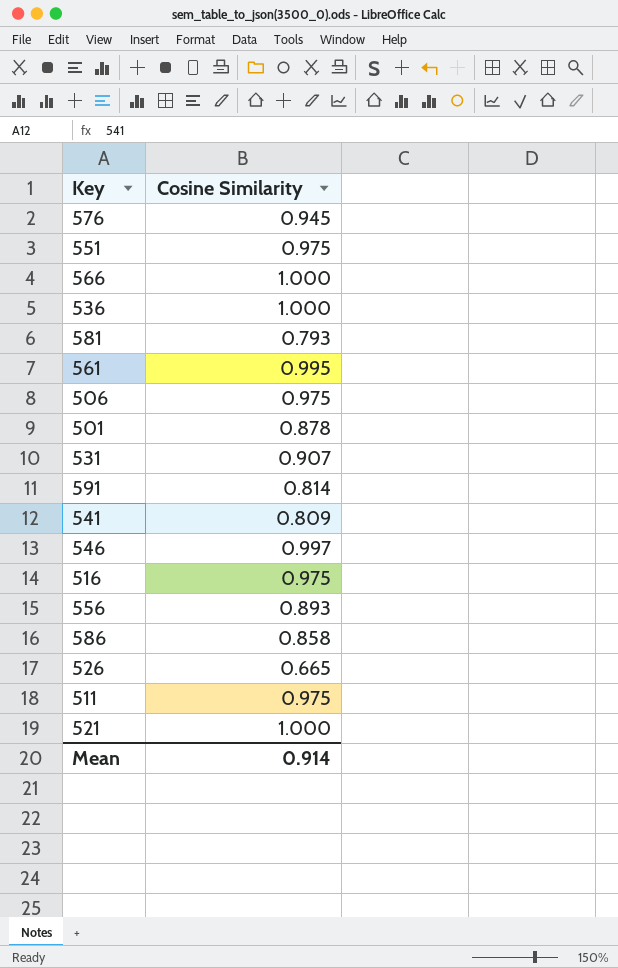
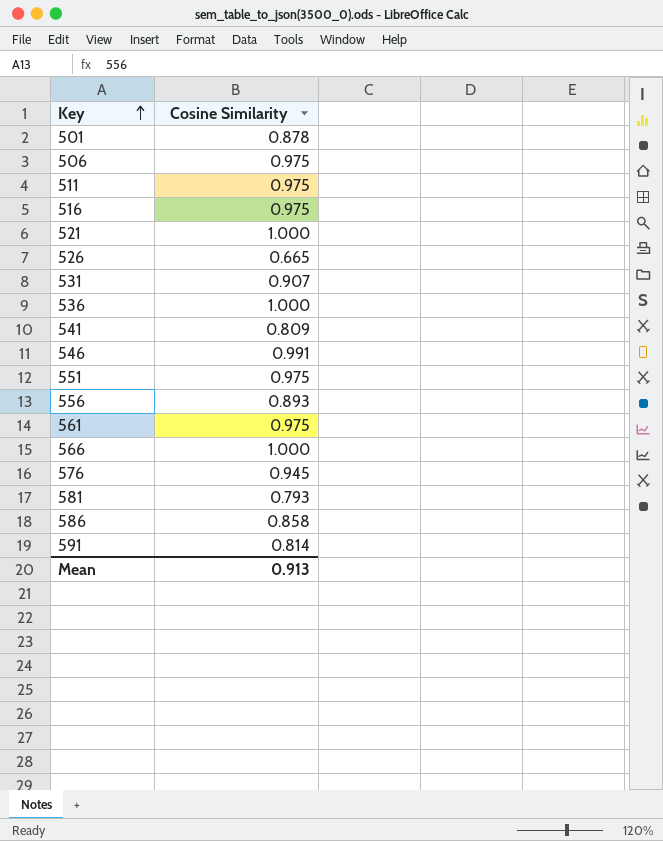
row order: none -> Key ascending
546 | Cosine Similarity: 0.997 -> 0.991
561 | Cosine Similarity: 0.995 -> 0.975
Mean | Cosine Similarity: 0.914 -> 0.913

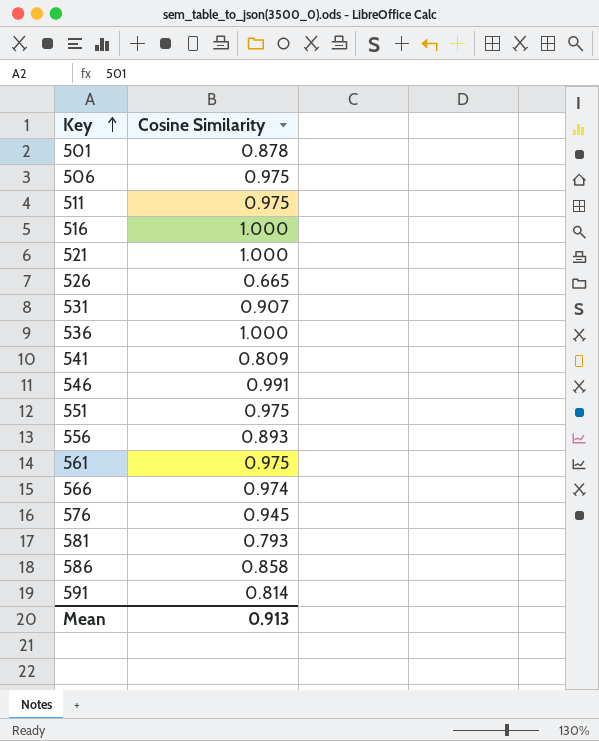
516 | Cosine Similarity: 0.975 -> 1.000
566 | Cosine Similarity: 1.000 -> 0.974

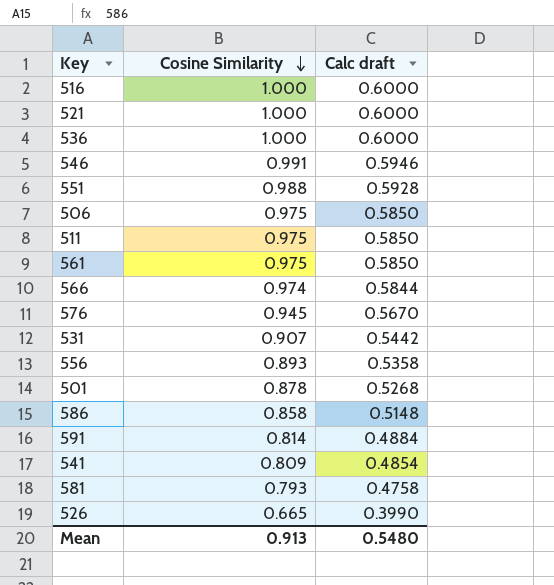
row order: Key ascending -> Cosine Similarity descending
column Calc draft | formula: none -> [Cosine Similarity] * 0.6
551 | Cosine Similarity: 0.975 -> 0.988

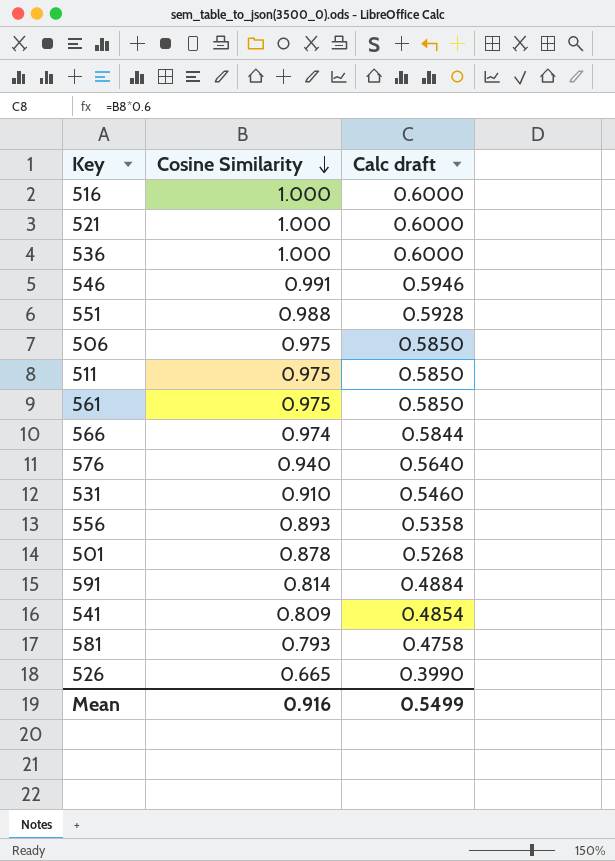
row 586: 0.858 | 0.5148 -> none
576 | Cosine Similarity: 0.945 -> 0.940
576 | Calc draft: 0.5670 -> 0.5640
531 | Cosine Similarity: 0.907 -> 0.910
531 | Calc draft: 0.5442 -> 0.5460
Mean | Cosine Similarity: 0.913 -> 0.916
Mean | Calc draft: 0.5480 -> 0.5499

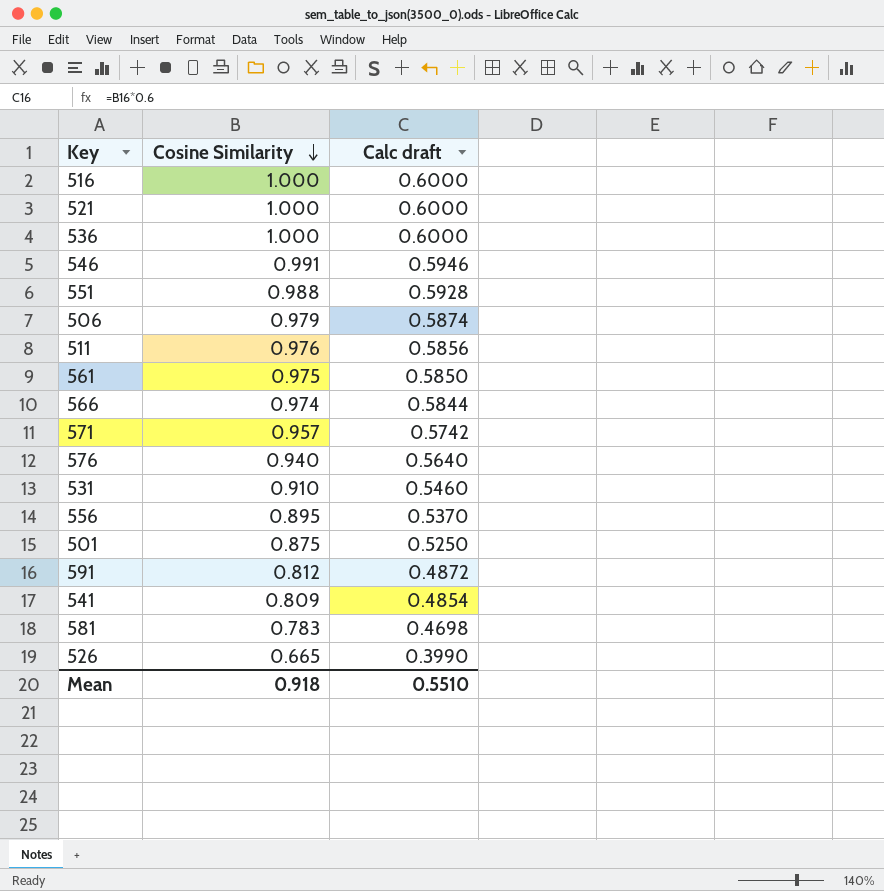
506 | Cosine Similarity: 0.975 -> 0.979
506 | Calc draft: 0.5850 -> 0.5874
511 | Cosine Similarity: 0.975 -> 0.976
511 | Calc draft: 0.5850 -> 0.5856
row 571: none -> 0.957 | 0.5742
556 | Cosine Similarity: 0.893 -> 0.895
556 | Calc draft: 0.5358 -> 0.5370
501 | Cosine Similarity: 0.878 -> 0.875
501 | Calc draft: 0.5268 -> 0.5250
591 | Cosine Similarity: 0.814 -> 0.812
591 | Calc draft: 0.4884 -> 0.4872
581 | Cosine Similarity: 0.793 -> 0.783
581 | Calc draft: 0.4758 -> 0.4698
Mean | Cosine Similarity: 0.916 -> 0.918
Mean | Calc draft: 0.5499 -> 0.5510

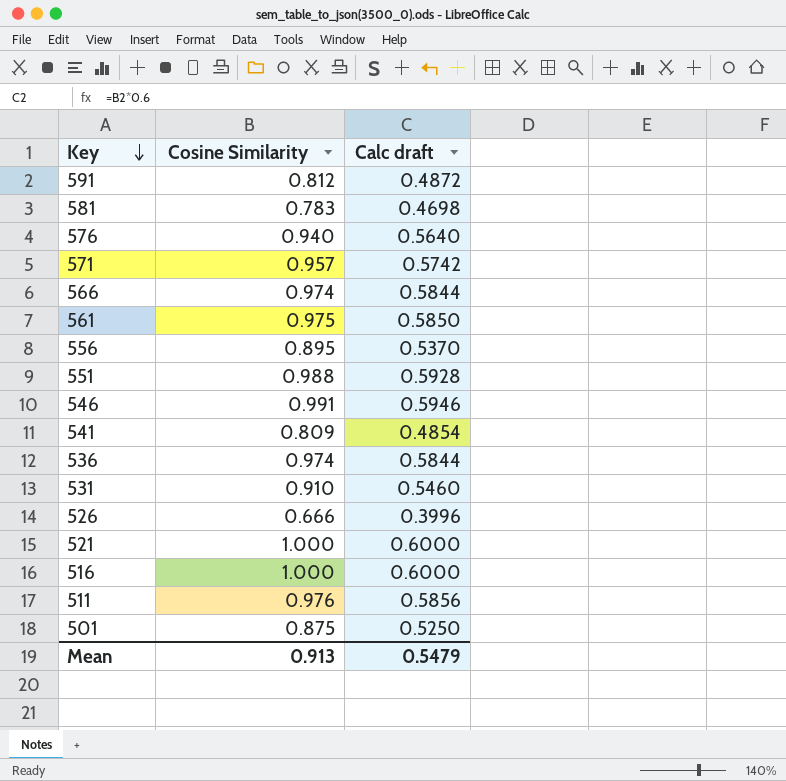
row order: Cosine Similarity descending -> Key descending
row 506: 0.979 | 0.5874 -> none
536 | Cosine Similarity: 1.000 -> 0.974
536 | Calc draft: 0.6000 -> 0.5844
526 | Cosine Similarity: 0.665 -> 0.666
526 | Calc draft: 0.3990 -> 0.3996
Mean | Cosine Similarity: 0.918 -> 0.913
Mean | Calc draft: 0.5510 -> 0.5479

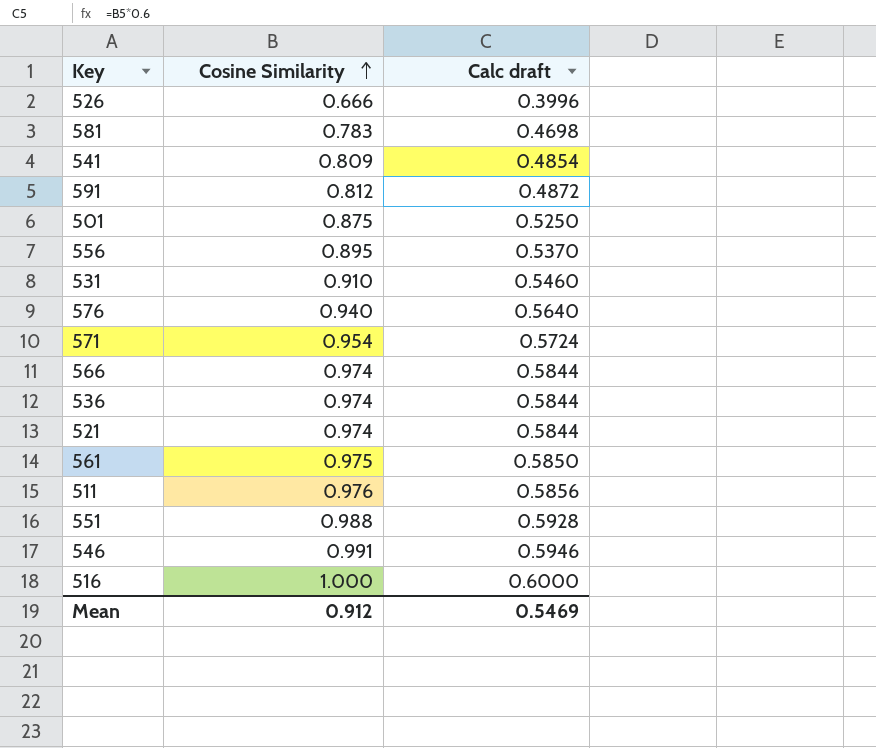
row order: Key descending -> Cosine Similarity ascending
571 | Cosine Similarity: 0.957 -> 0.954
571 | Calc draft: 0.5742 -> 0.5724
521 | Cosine Similarity: 1.000 -> 0.974
521 | Calc draft: 0.6000 -> 0.5844
Mean | Cosine Similarity: 0.913 -> 0.912
Mean | Calc draft: 0.5479 -> 0.5469

